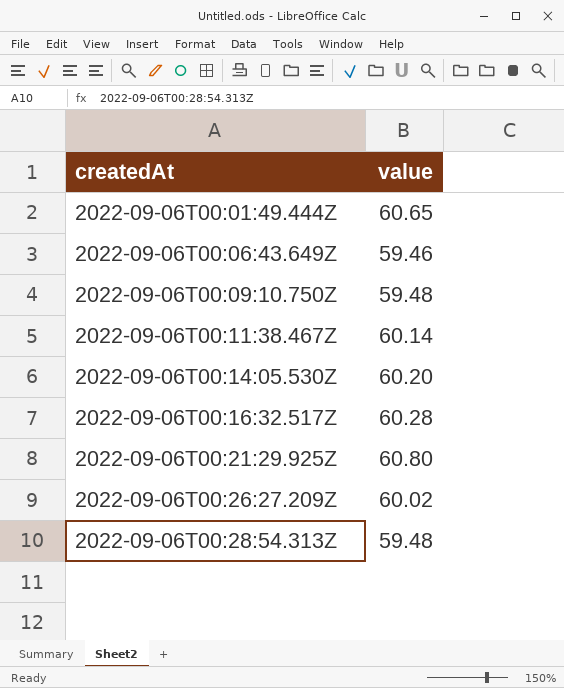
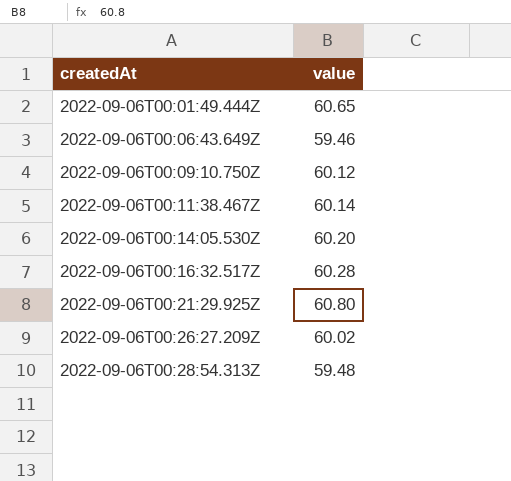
2022-09-06T00:09:10.750Z | value: 59.48 -> 60.12

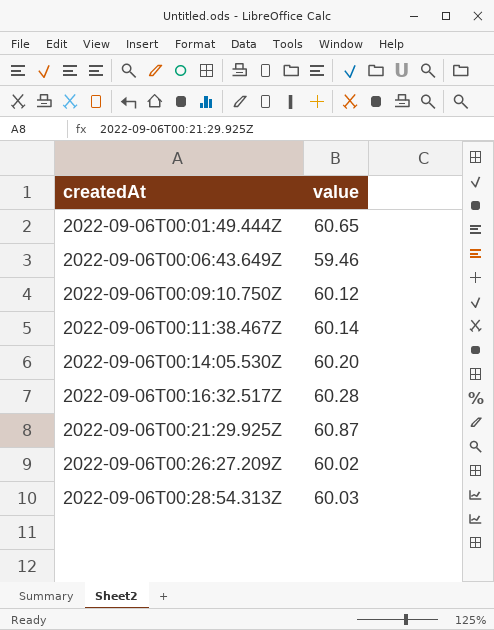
2022-09-06T00:21:29.925Z | value: 60.80 -> 60.87
2022-09-06T00:28:54.313Z | value: 59.48 -> 60.03

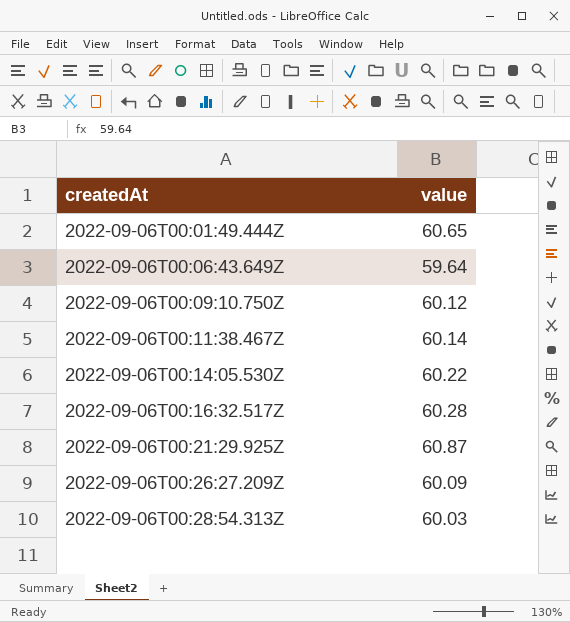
2022-09-06T00:06:43.649Z | value: 59.46 -> 59.64
2022-09-06T00:14:05.530Z | value: 60.20 -> 60.22
2022-09-06T00:26:27.209Z | value: 60.02 -> 60.09

